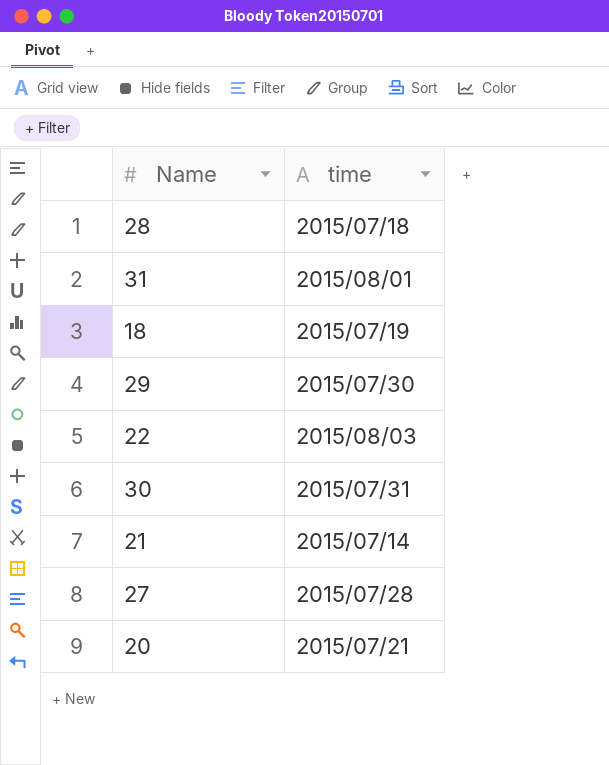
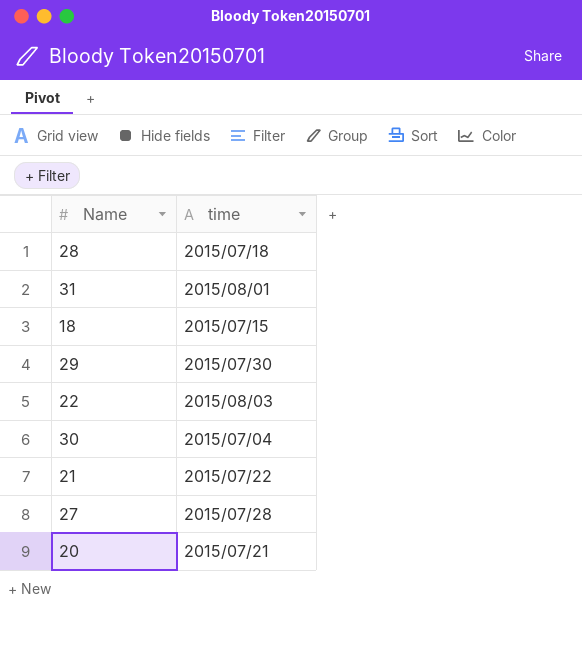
18 | time: 2015/07/19 -> 2015/07/15
30 | time: 2015/07/31 -> 2015/07/04
21 | time: 2015/07/14 -> 2015/07/22

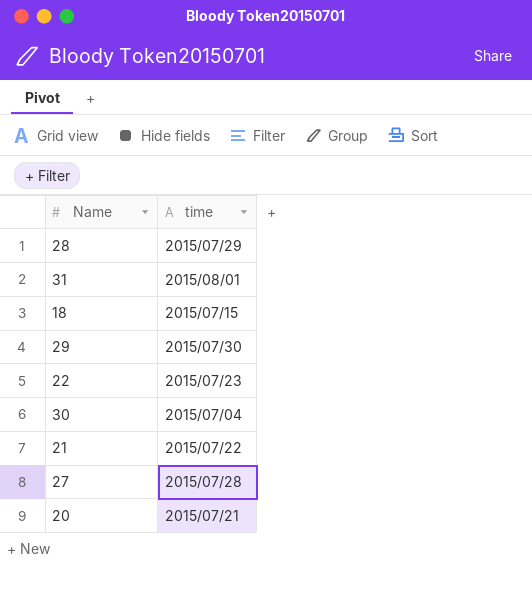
28 | time: 2015/07/18 -> 2015/07/29
22 | time: 2015/08/03 -> 2015/07/23

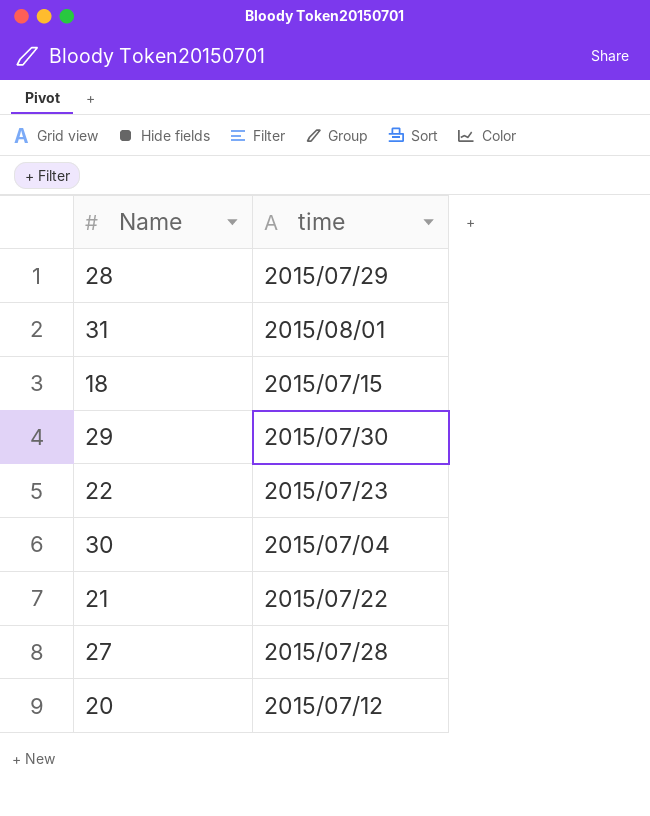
20 | time: 2015/07/21 -> 2015/07/12

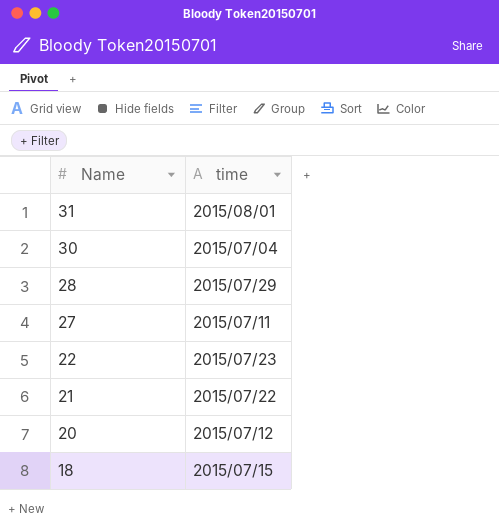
row order: none -> Name descending
row 29: 2015/07/30 -> none
27 | time: 2015/07/28 -> 2015/07/11

